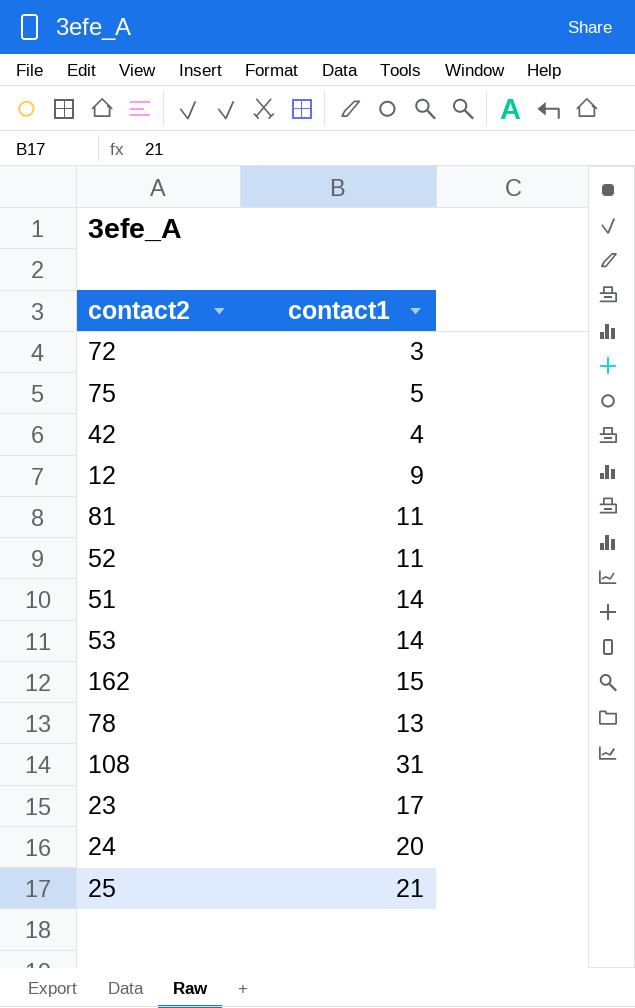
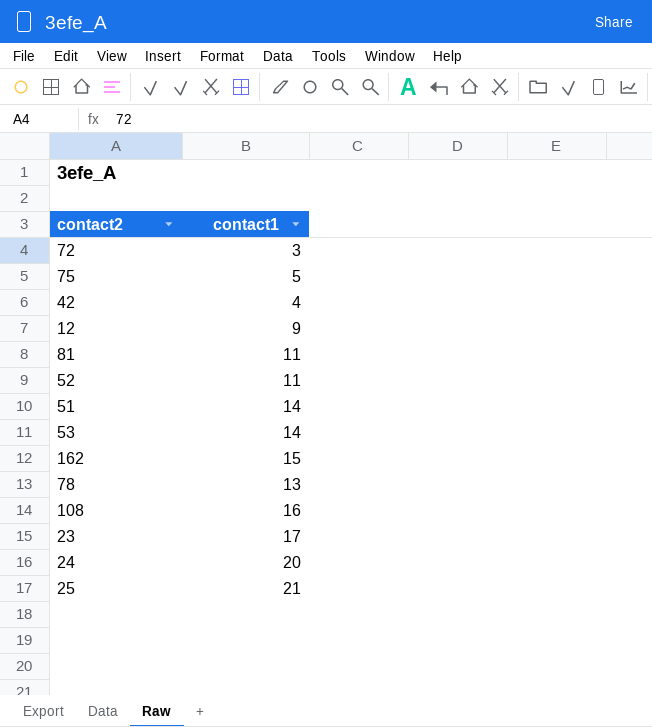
108 | contact1: 31 -> 16

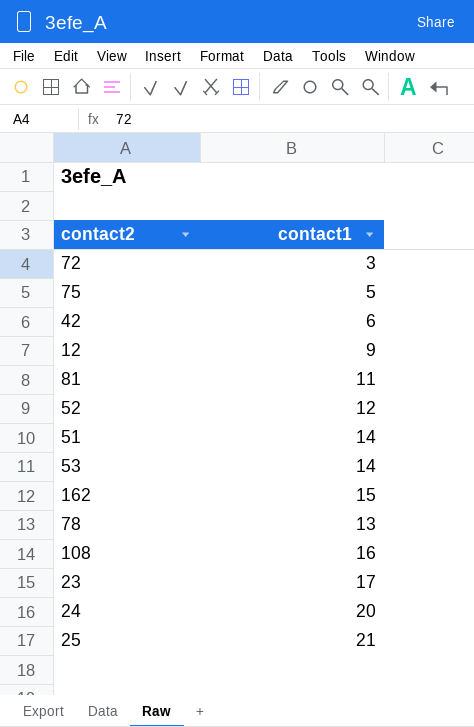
42 | contact1: 4 -> 6
52 | contact1: 11 -> 12

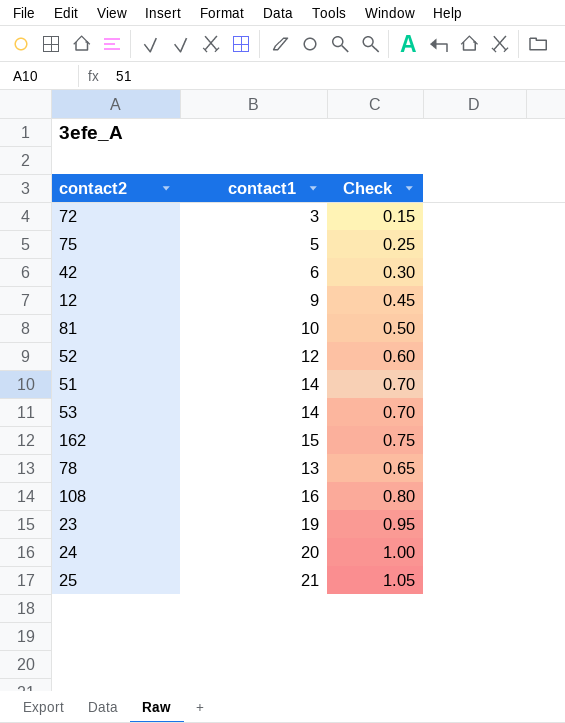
column Check | formula: none -> [contact1] * 0.05
81 | contact1: 11 -> 10
23 | contact1: 17 -> 19

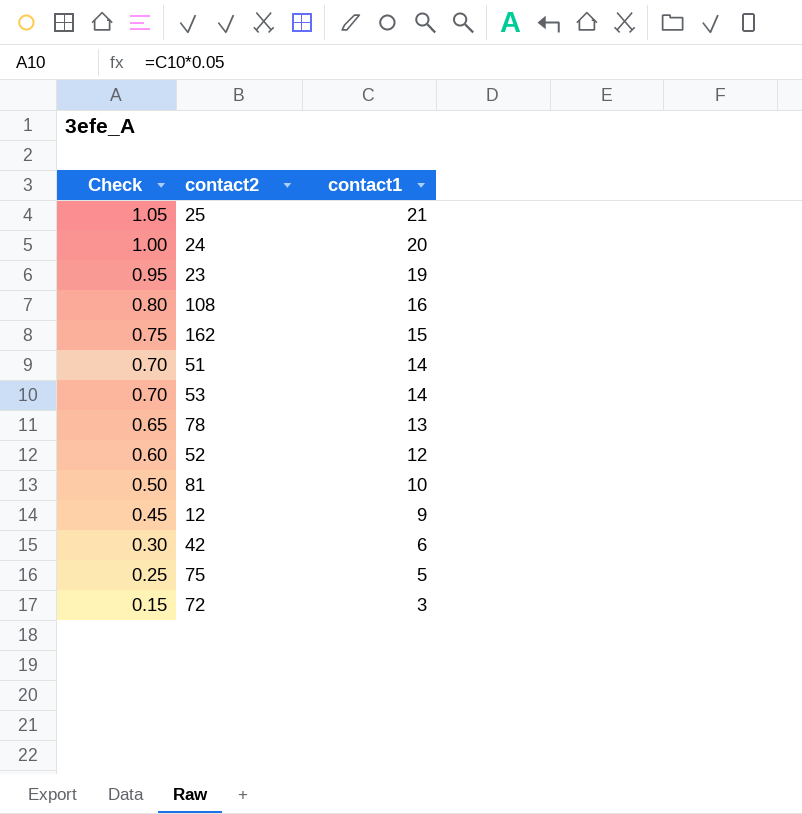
row order: none -> Check descending
column Check | position: 3 -> 1

